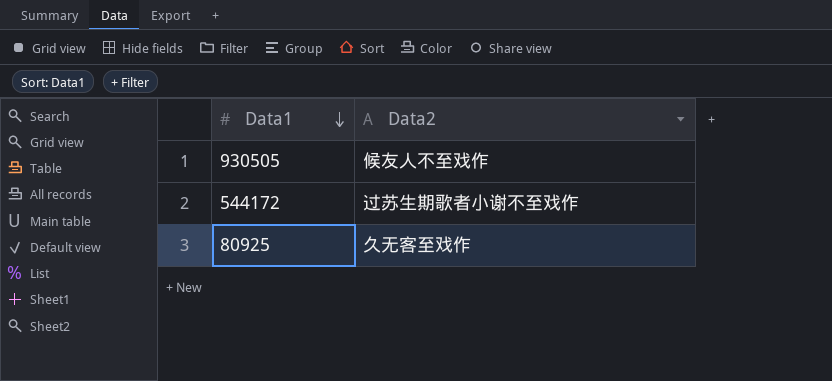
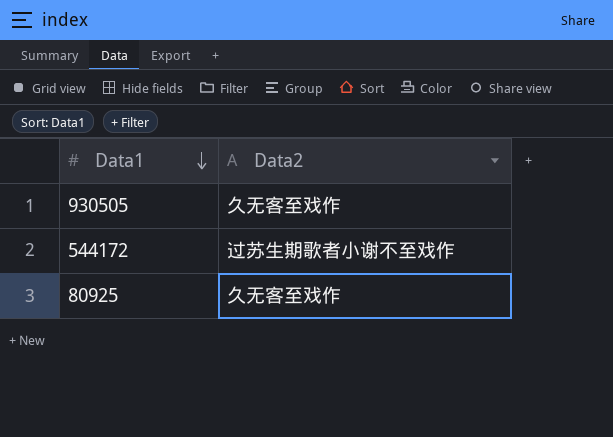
930505 | Data2: 候友人不至戏作 -> 久无客至戏作

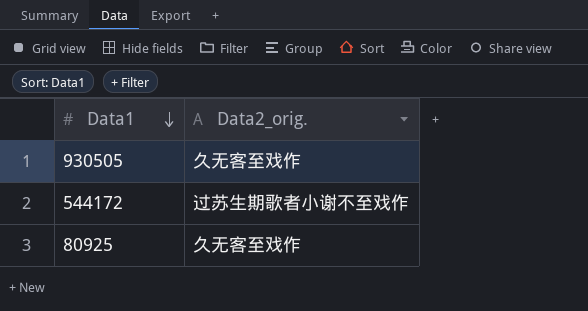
column name: Data2 -> Data2_orig.

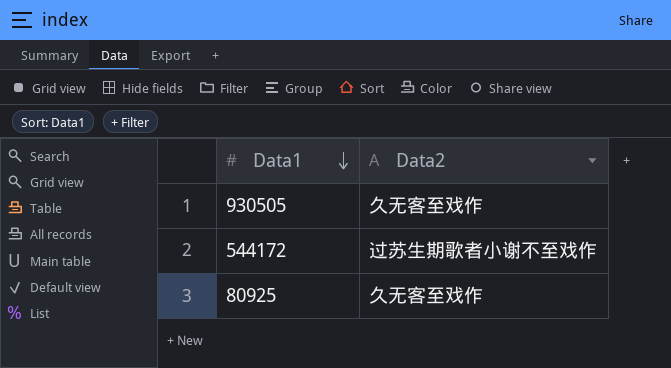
column name: Data2_orig. -> Data2

